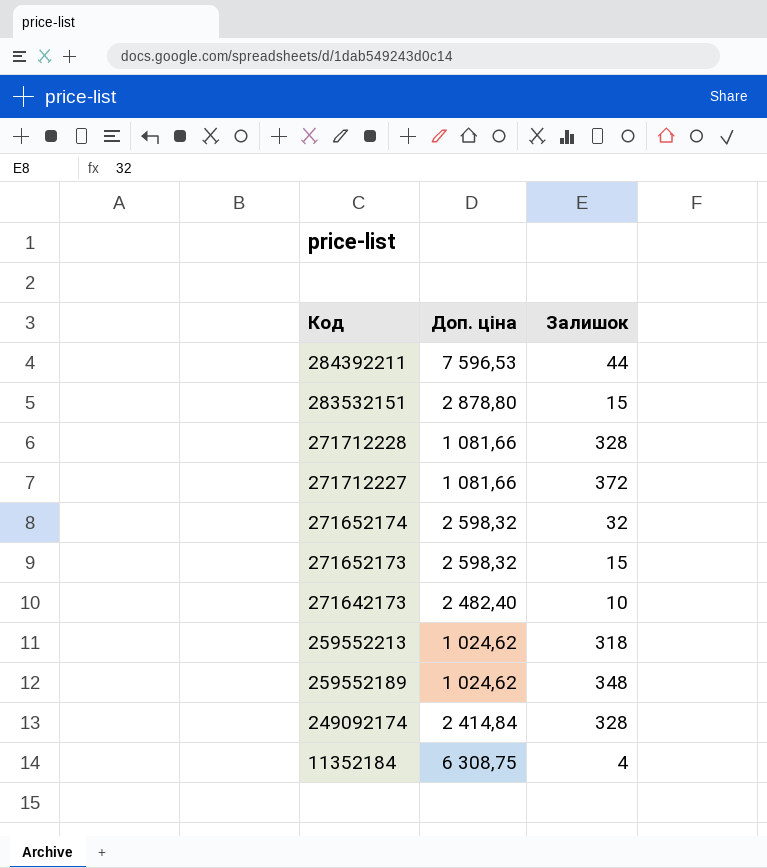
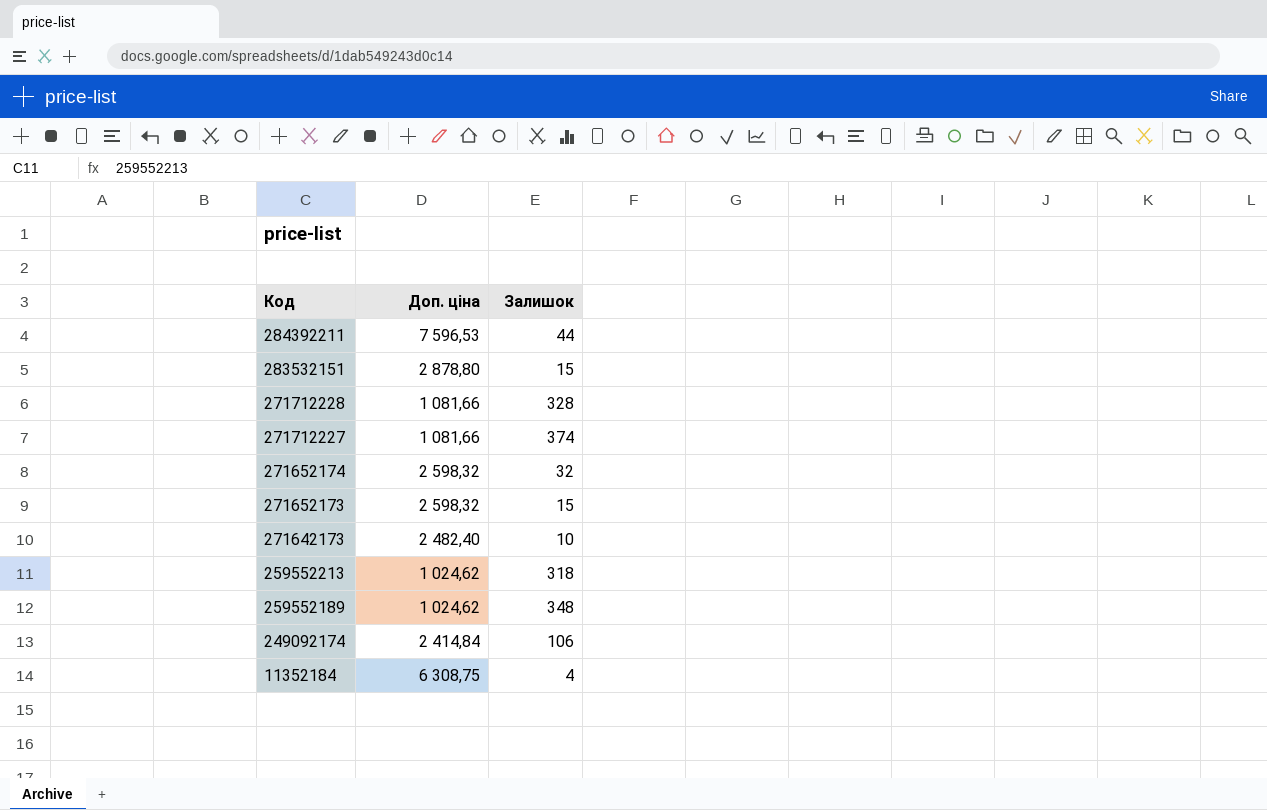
271712227 | Залишок: 372 -> 374
249092174 | Залишок: 328 -> 106

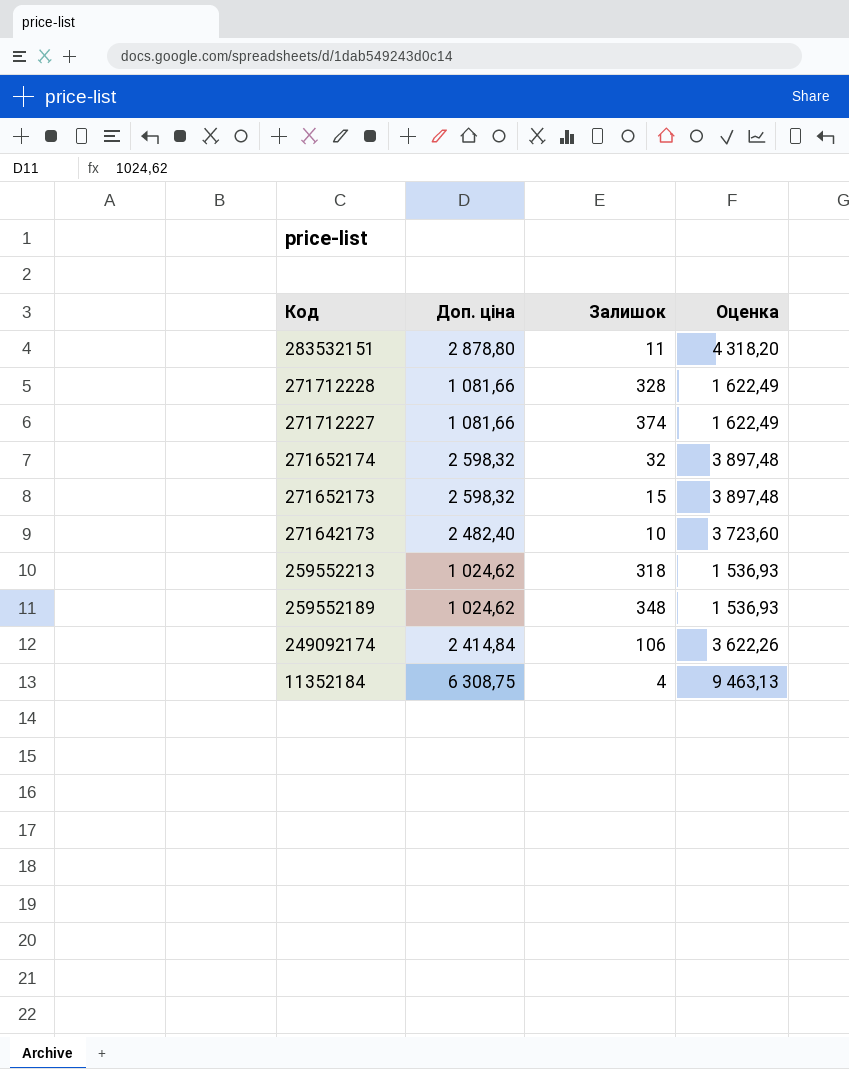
column Оценка | formula: none -> [Доп. ціна] * 1,5
row 284392211: 7 596,53 | 44 -> none
283532151 | Залишок: 15 -> 11

